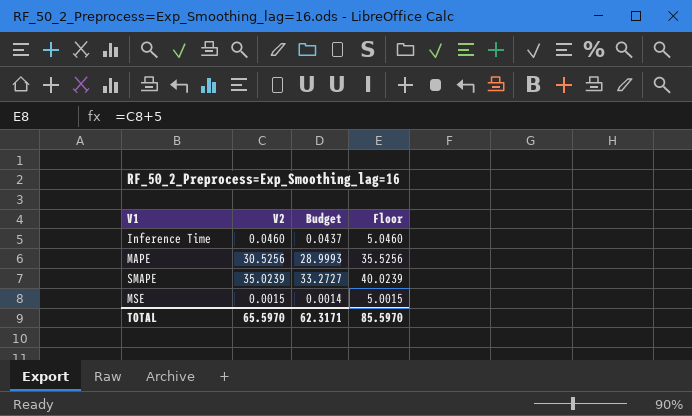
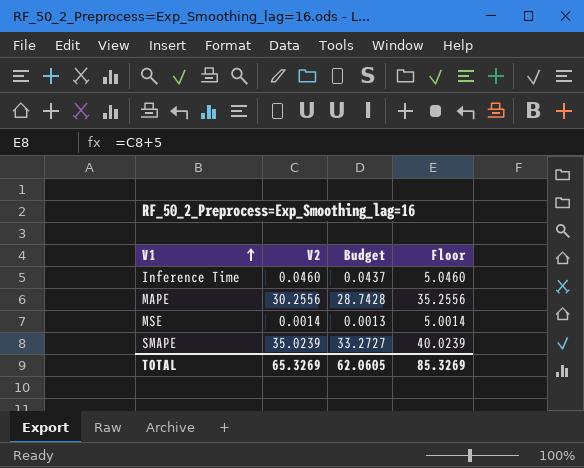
row order: none -> V1 ascending
MAPE | V2: 30.5256 -> 30.2556
MAPE | Budget: 28.9993 -> 28.7428
MAPE | Floor: 35.5256 -> 35.2556
MSE | V2: 0.0015 -> 0.0014
MSE | Budget: 0.0014 -> 0.0013
MSE | Floor: 5.0015 -> 5.0014
TOTAL | V2: 65.5970 -> 65.3269
TOTAL | Budget: 62.3171 -> 62.0605
TOTAL | Floor: 85.5970 -> 85.3269

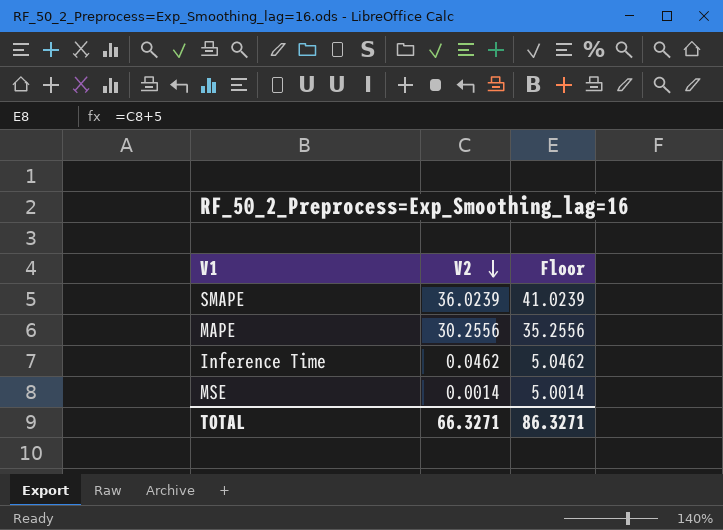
row order: V1 ascending -> V2 descending
column Budget | formula: [V2] * 0.95 -> none
SMAPE | V2: 35.0239 -> 36.0239
SMAPE | Floor: 40.0239 -> 41.0239
Inference Time | V2: 0.0460 -> 0.0462
Inference Time | Floor: 5.0460 -> 5.0462
TOTAL | V2: 65.3269 -> 66.3271
TOTAL | Floor: 85.3269 -> 86.3271

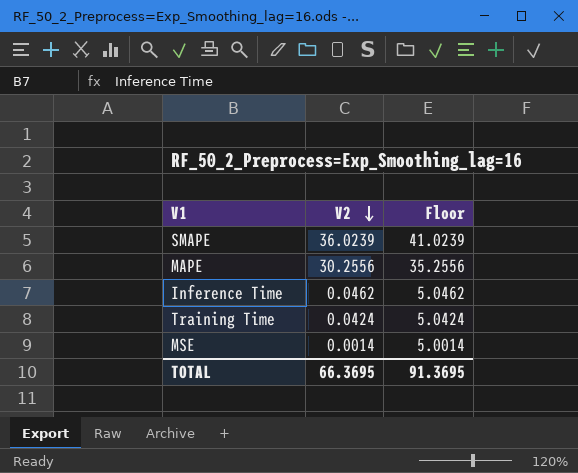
row Training Time: none -> 0.0424 | 5.0424
TOTAL | V2: 66.3271 -> 66.3695
TOTAL | Floor: 86.3271 -> 91.3695

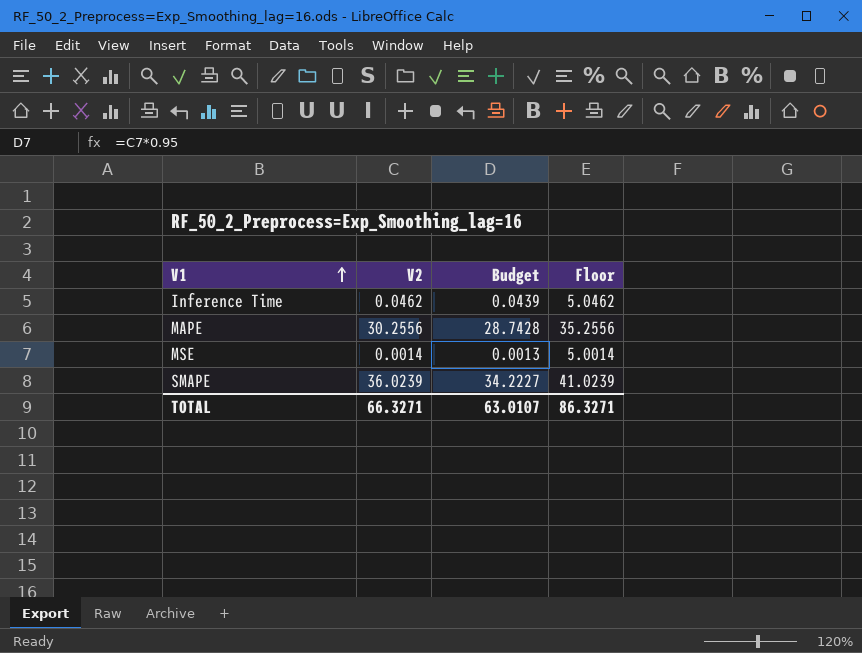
row order: V2 descending -> V1 ascending
column Budget | formula: none -> [V2] * 0.95
row Training Time: 0.0424 | 5.0424 -> none
TOTAL | V2: 66.3695 -> 66.3271
TOTAL | Floor: 91.3695 -> 86.3271

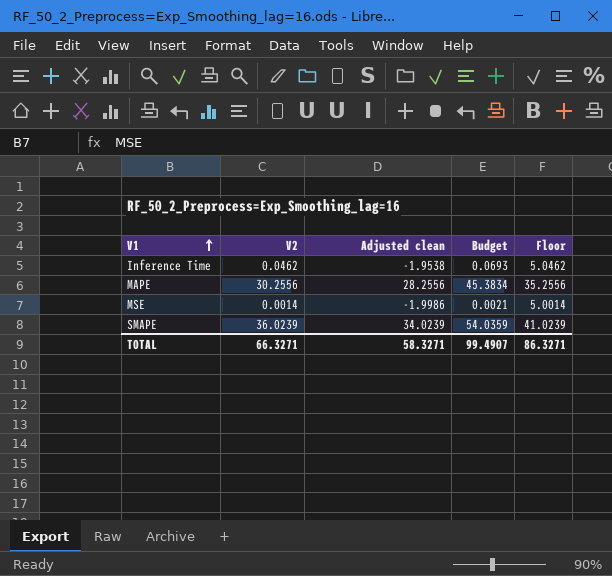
column Adjusted clean | formula: none -> [V2] - 2
column Budget | formula: [V2] * 0.95 -> [V2] * 1.5
TOTAL | Budget: 63.0107 -> 99.4907

